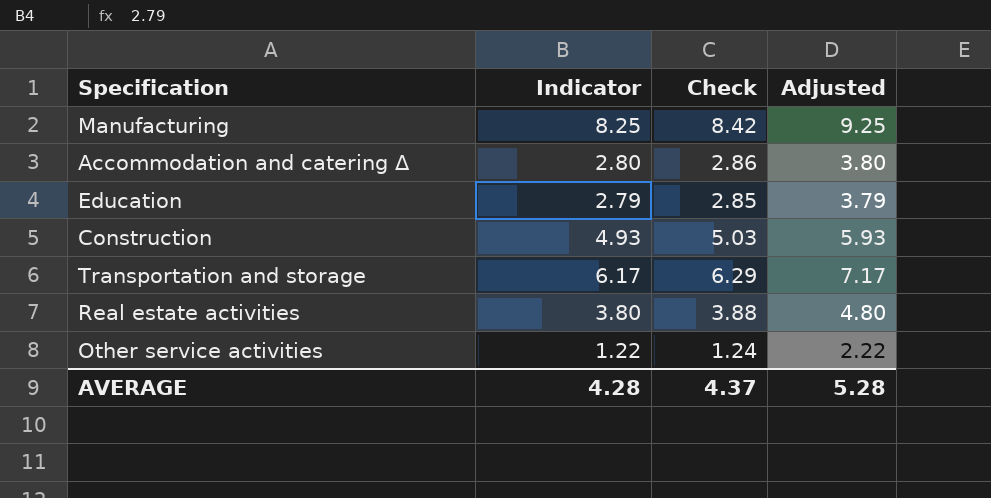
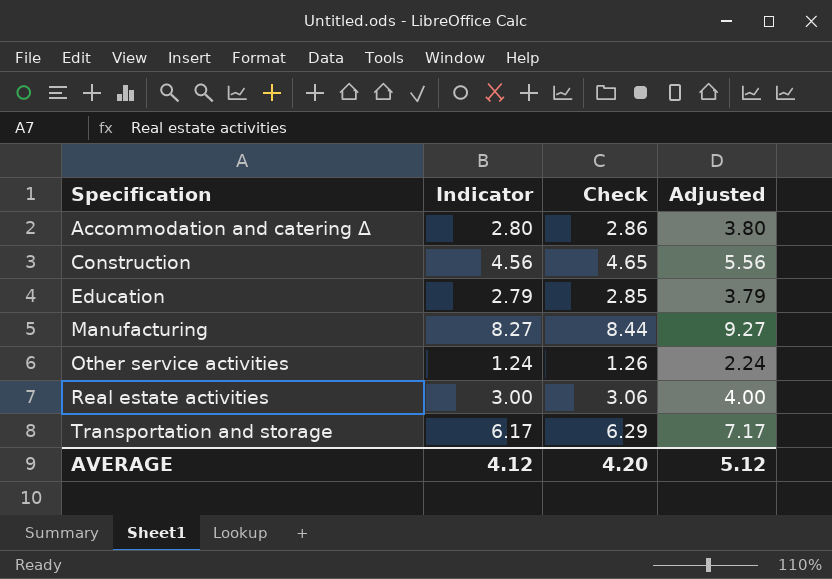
row order: none -> Specification ascending
Construction | Indicator: 4.93 -> 4.56
Construction | Check: 5.03 -> 4.65
Construction | Adjusted: 5.93 -> 5.56
Manufacturing | Indicator: 8.25 -> 8.27
Manufacturing | Check: 8.42 -> 8.44
Manufacturing | Adjusted: 9.25 -> 9.27
Other service activities | Indicator: 1.22 -> 1.24
Other service activities | Check: 1.24 -> 1.26
Other service activities | Adjusted: 2.22 -> 2.24
Real estate activities | Indicator: 3.80 -> 3.00
Real estate activities | Check: 3.88 -> 3.06
Real estate activities | Adjusted: 4.80 -> 4.00
AVERAGE | Indicator: 4.28 -> 4.12
AVERAGE | Check: 4.37 -> 4.20
AVERAGE | Adjusted: 5.28 -> 5.12

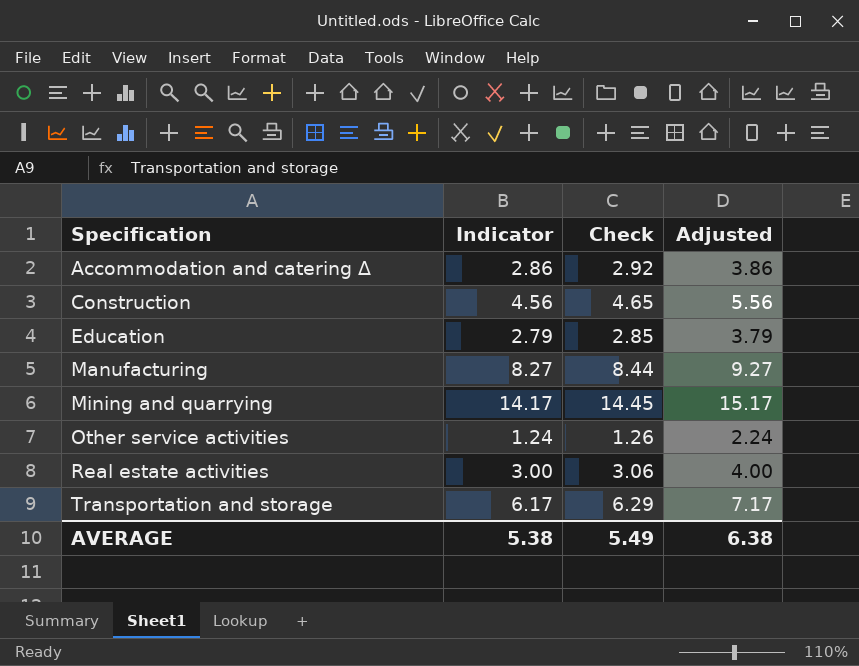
Accommodation and catering Δ | Indicator: 2.80 -> 2.86
Accommodation and catering Δ | Check: 2.86 -> 2.92
Accommodation and catering Δ | Adjusted: 3.80 -> 3.86
row Mining and quarrying: none -> 14.17 | 14.45 | 15.17
AVERAGE | Indicator: 4.12 -> 5.38
AVERAGE | Check: 4.20 -> 5.49
AVERAGE | Adjusted: 5.12 -> 6.38

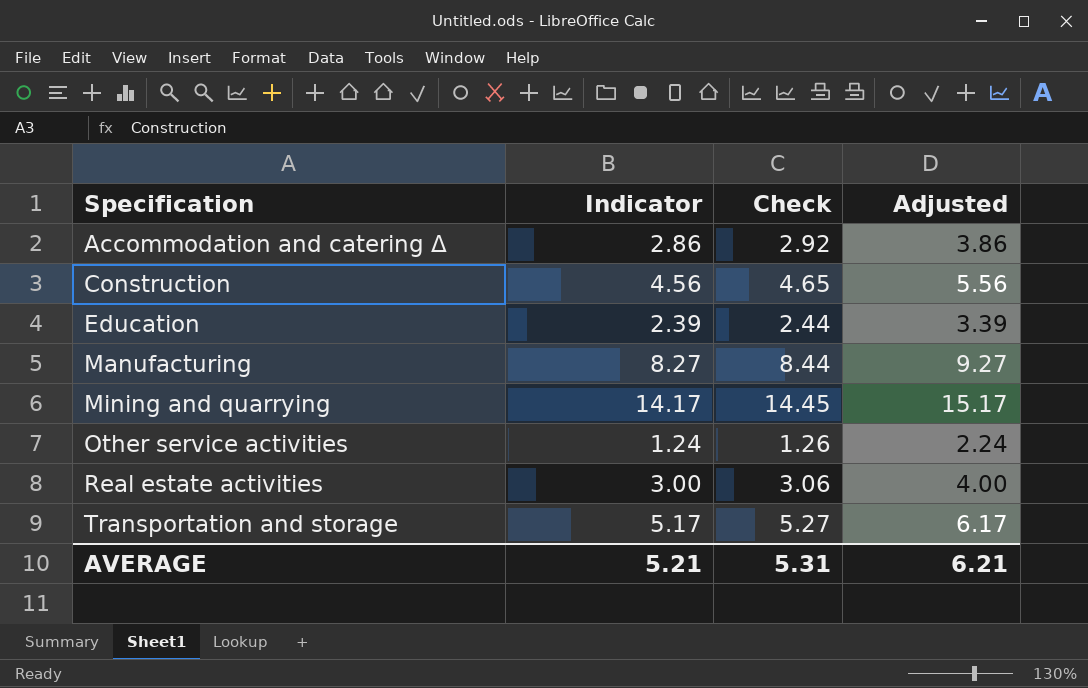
Education | Indicator: 2.79 -> 2.39
Education | Check: 2.85 -> 2.44
Education | Adjusted: 3.79 -> 3.39
Transportation and storage | Indicator: 6.17 -> 5.17
Transportation and storage | Check: 6.29 -> 5.27
Transportation and storage | Adjusted: 7.17 -> 6.17
AVERAGE | Indicator: 5.38 -> 5.21
AVERAGE | Check: 5.49 -> 5.31
AVERAGE | Adjusted: 6.38 -> 6.21

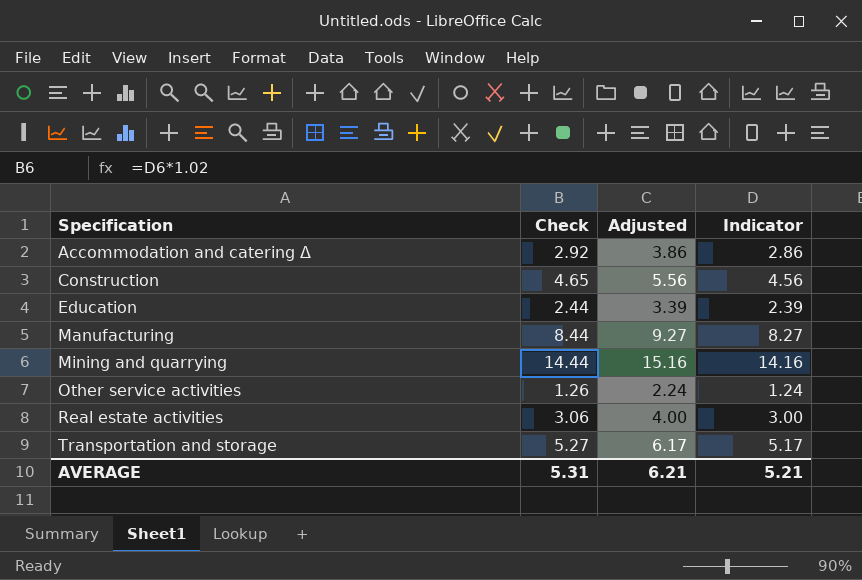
column Indicator | position: 2 -> 4
Mining and quarrying | Check: 14.45 -> 14.44
Mining and quarrying | Adjusted: 15.17 -> 15.16
Mining and quarrying | Indicator: 14.17 -> 14.16

